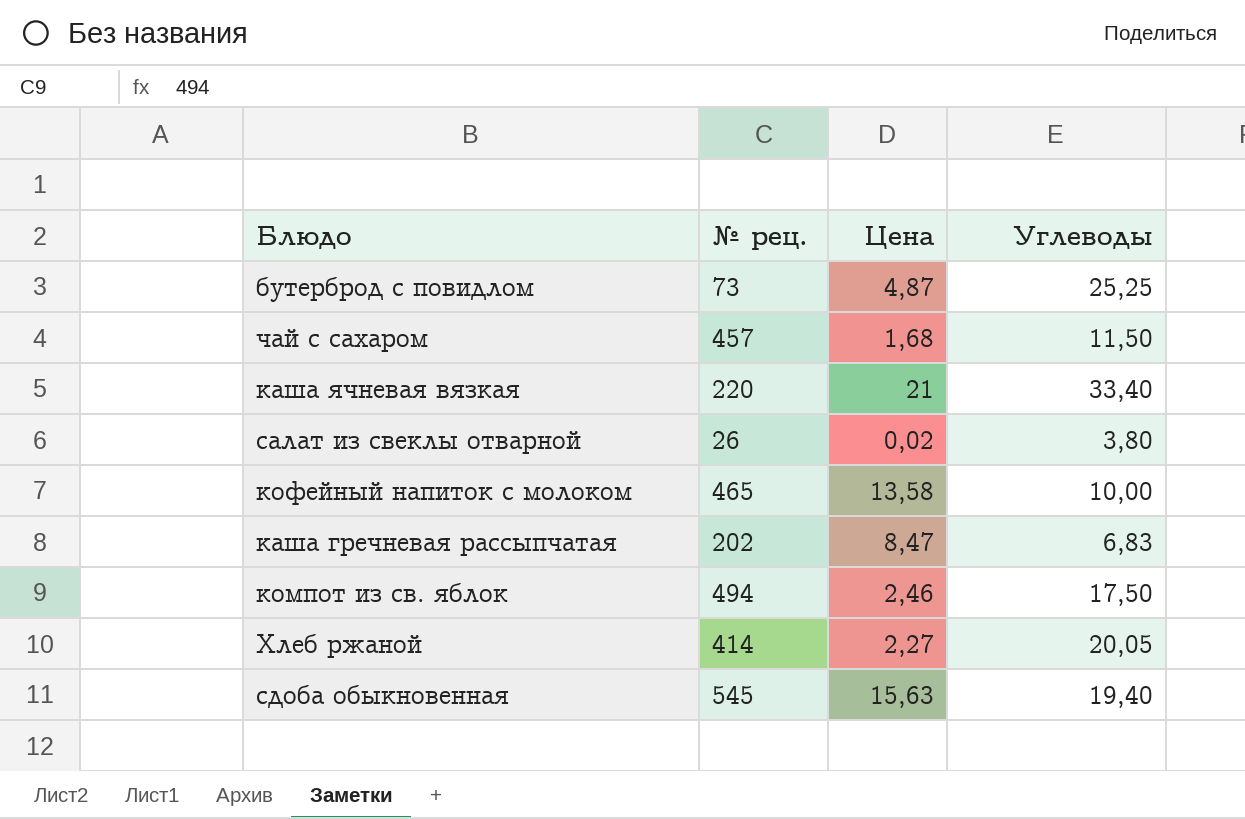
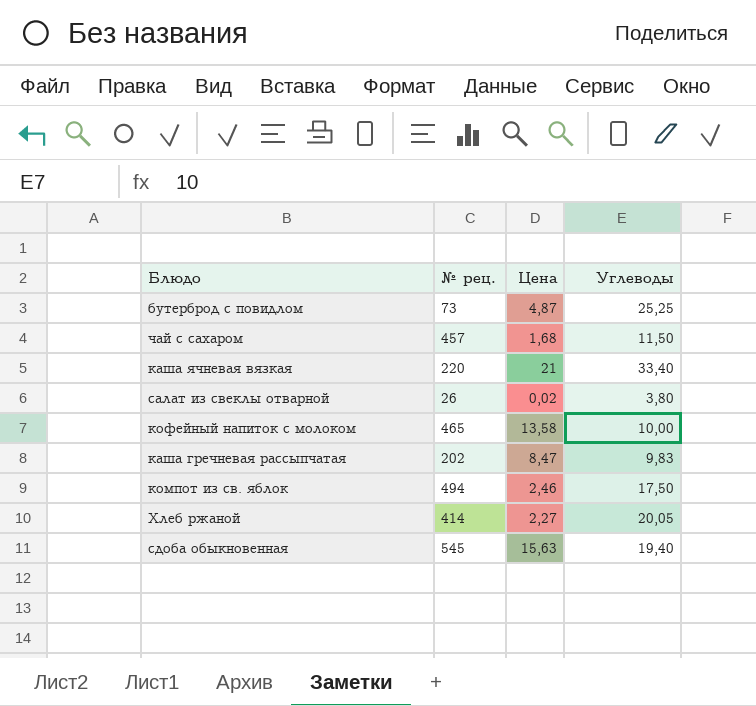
каша гречневая рассыпчатая | Углеводы: 6,83 -> 9,83

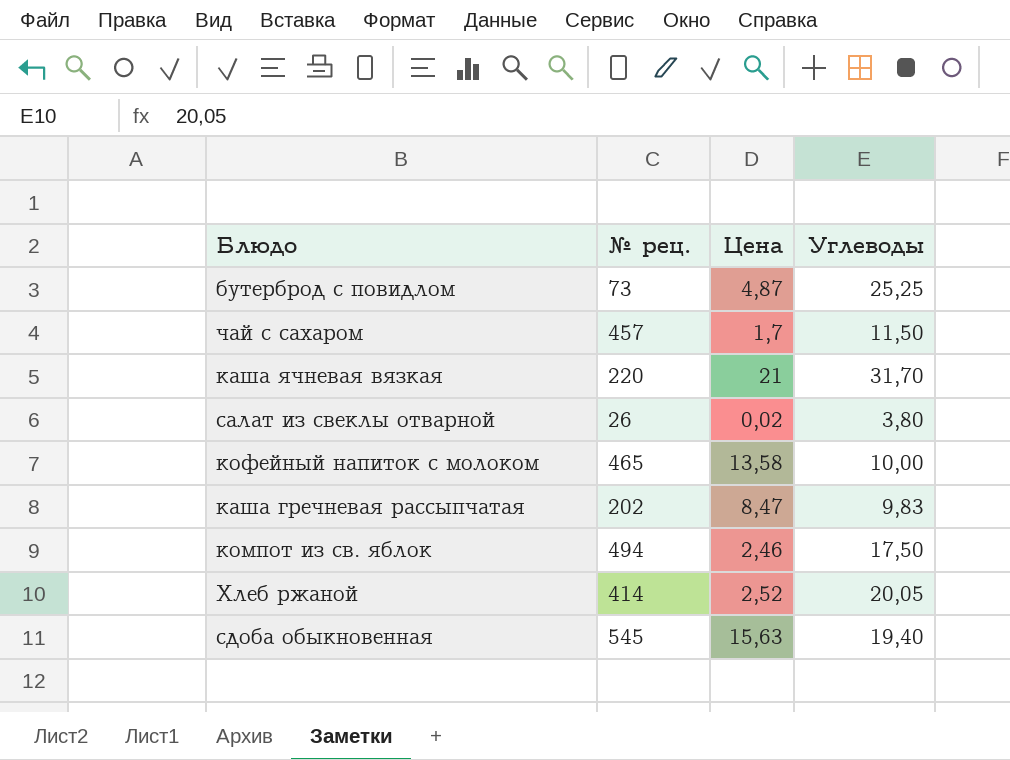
чай с сахаром | Цена: 1,68 -> 1,7
каша ячневая вязкая | Углеводы: 33,40 -> 31,70
Хлеб ржаной | Цена: 2,27 -> 2,52

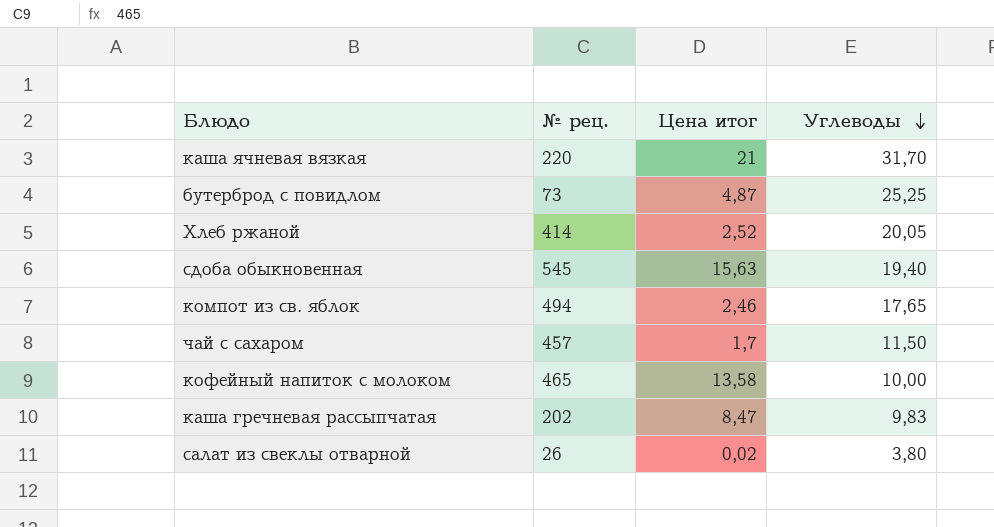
row order: none -> Углеводы descending
column name: Цена -> Цена итог
компот из св. яблок | Углеводы: 17,50 -> 17,65

